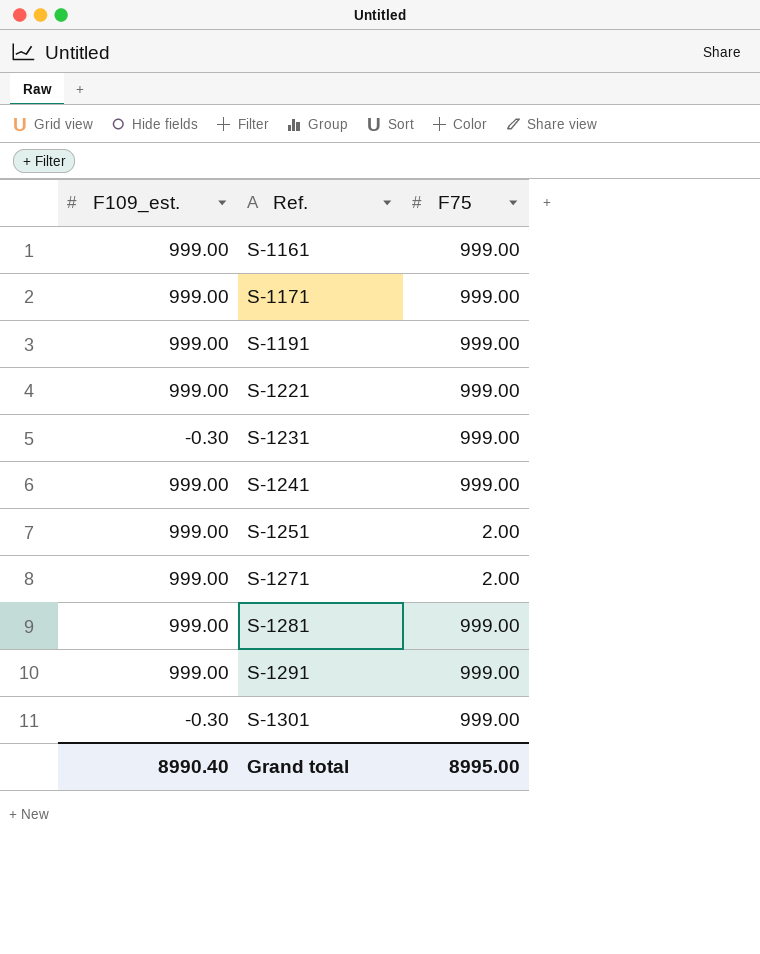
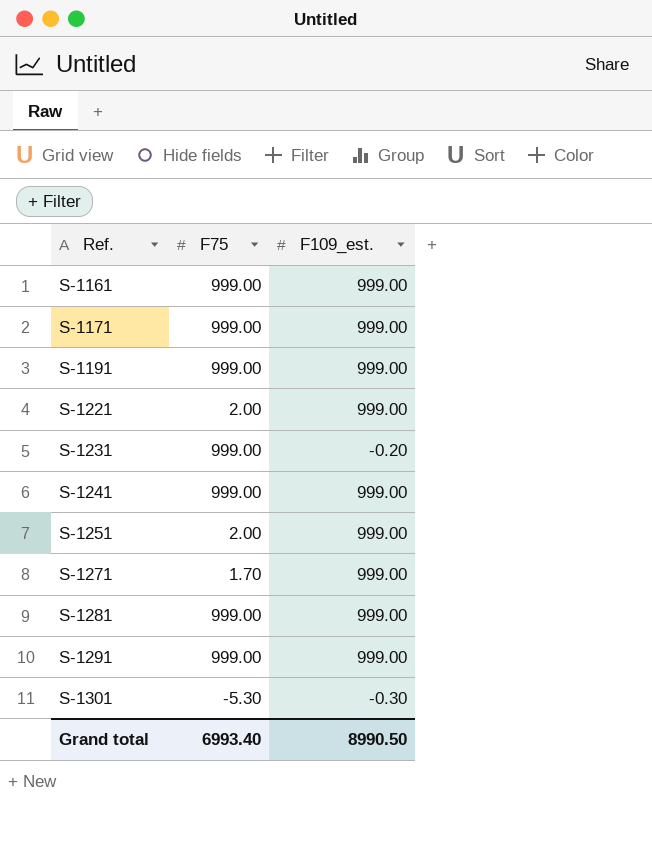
column F109_est. | position: 1 -> 3
S-1221 | F75: 999.00 -> 2.00
S-1231 | F109_est.: -0.30 -> -0.20
S-1271 | F75: 2.00 -> 1.70
S-1301 | F75: 999.00 -> -5.30
Grand total | F75: 8995.00 -> 6993.40
Grand total | F109_est.: 8990.40 -> 8990.50

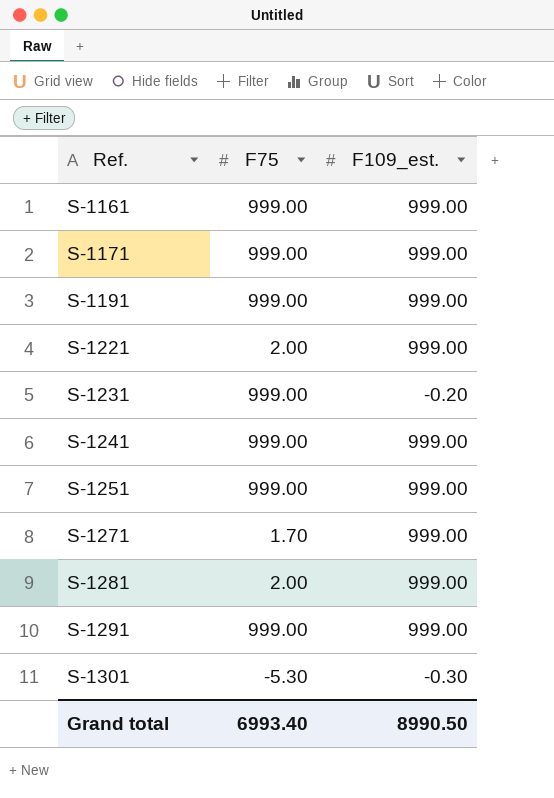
S-1251 | F75: 2.00 -> 999.00
S-1281 | F75: 999.00 -> 2.00

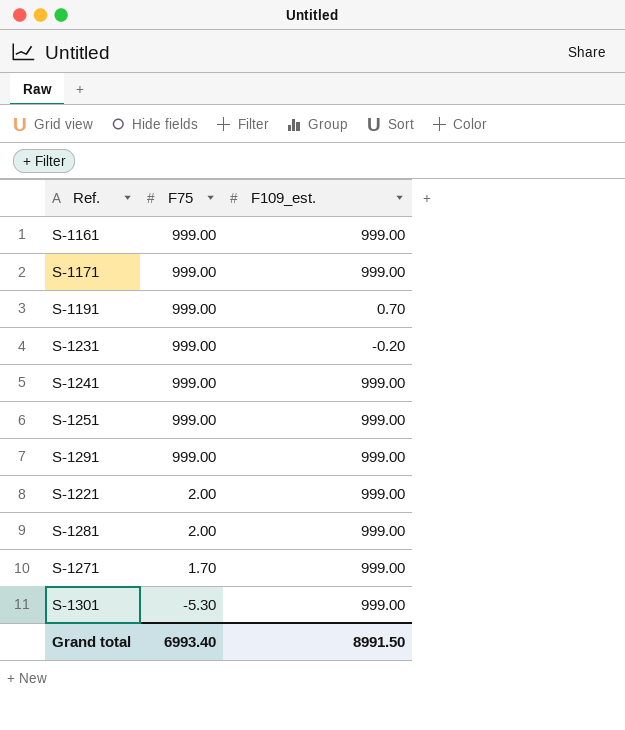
row order: Ref. ascending -> F75 descending
S-1191 | F109_est.: 999.00 -> 0.70
S-1301 | F109_est.: -0.30 -> 999.00
Grand total | F109_est.: 8990.50 -> 8991.50

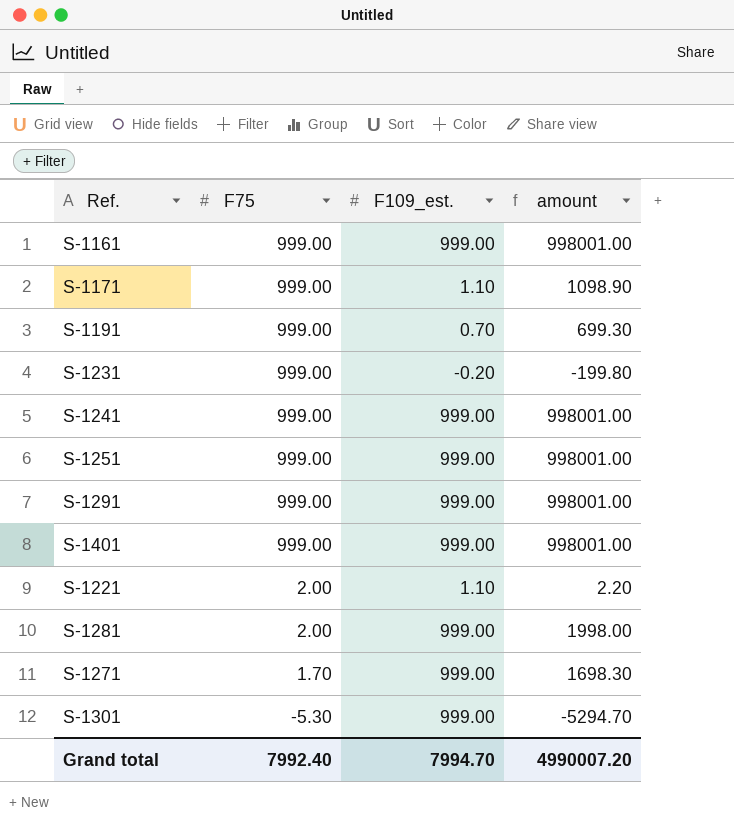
column amount | formula: none -> [F75] * [F109_est.]
S-1171 | F109_est.: 999.00 -> 1.10
row S-1401: none -> 999.00 | 999.00 | 998001.00
S-1221 | F109_est.: 999.00 -> 1.10
Grand total | F75: 6993.40 -> 7992.40
Grand total | F109_est.: 8991.50 -> 7994.70

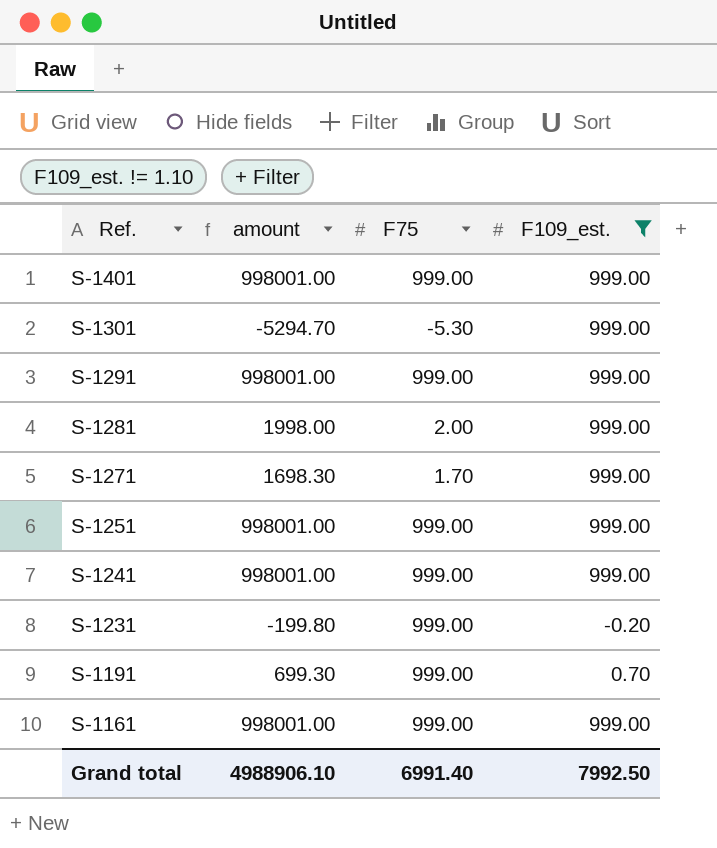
filter: none -> F109_est. != 1.10
row order: F75 descending -> Ref. descending
column amount | position: 4 -> 2
Grand total | amount: 4990007.20 -> 4988906.10
Grand total | F75: 7992.40 -> 6991.40
Grand total | F109_est.: 7994.70 -> 7992.50

